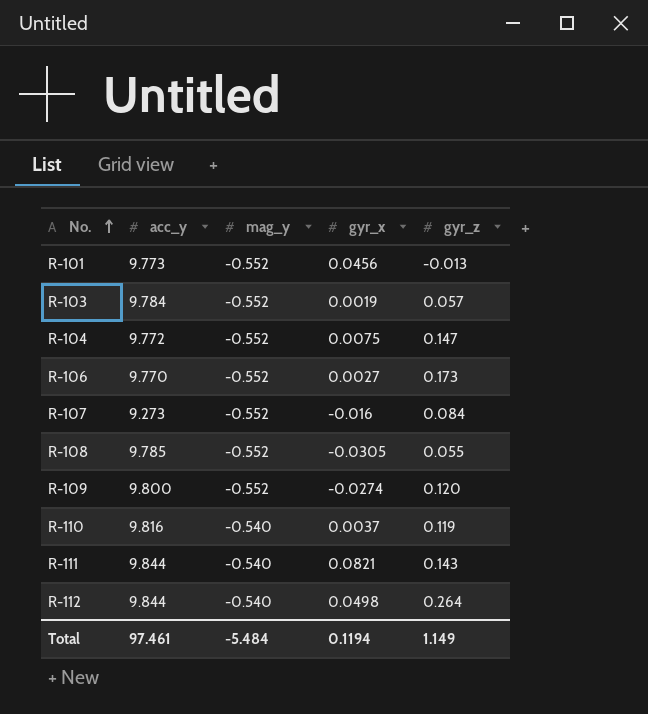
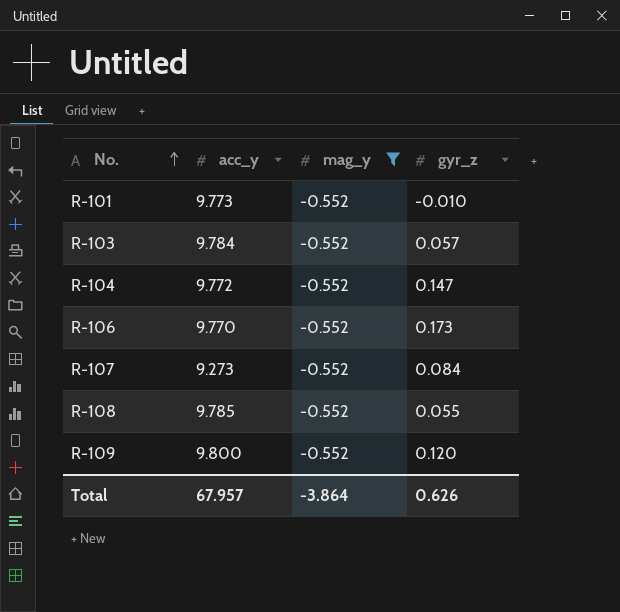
filter: none -> mag_y = -0.552
column gyr_x | position: 4 -> none
R-101 | gyr_z: -0.013 -> -0.010
Total | acc_y: 97.461 -> 67.957
Total | mag_y: -5.484 -> -3.864
Total | gyr_z: 1.149 -> 0.626

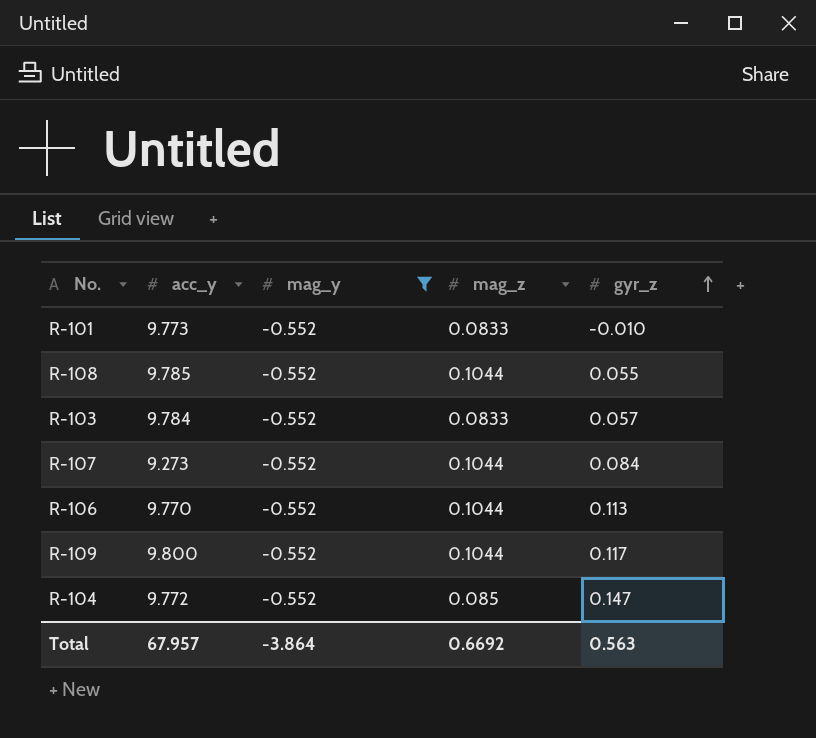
row order: No. ascending -> gyr_z ascending
column mag_z | position: none -> 4
R-106 | gyr_z: 0.173 -> 0.113
R-109 | gyr_z: 0.120 -> 0.117
Total | gyr_z: 0.626 -> 0.563

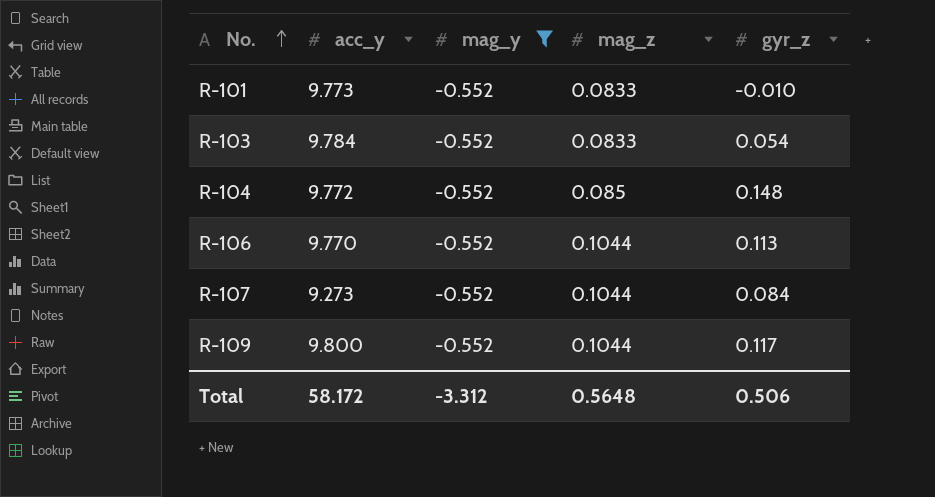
row order: gyr_z ascending -> No. ascending
row R-108: 9.785 | -0.552 | 0.1044 | 0.055 -> none
R-103 | gyr_z: 0.057 -> 0.054
R-104 | gyr_z: 0.147 -> 0.148
Total | acc_y: 67.957 -> 58.172
Total | mag_y: -3.864 -> -3.312
Total | mag_z: 0.6692 -> 0.5648
Total | gyr_z: 0.563 -> 0.506

